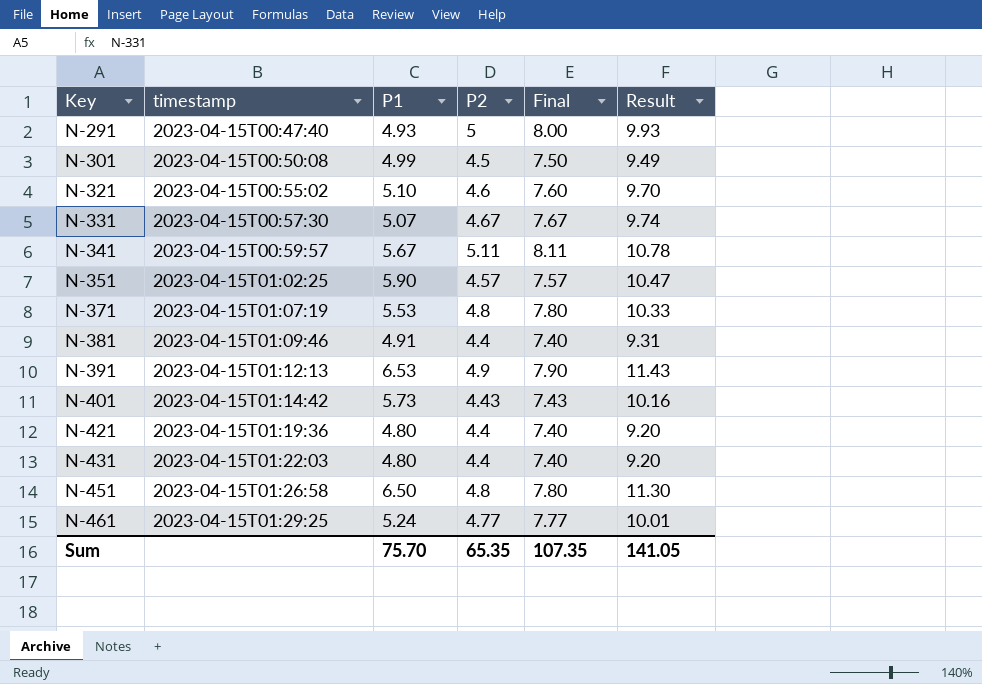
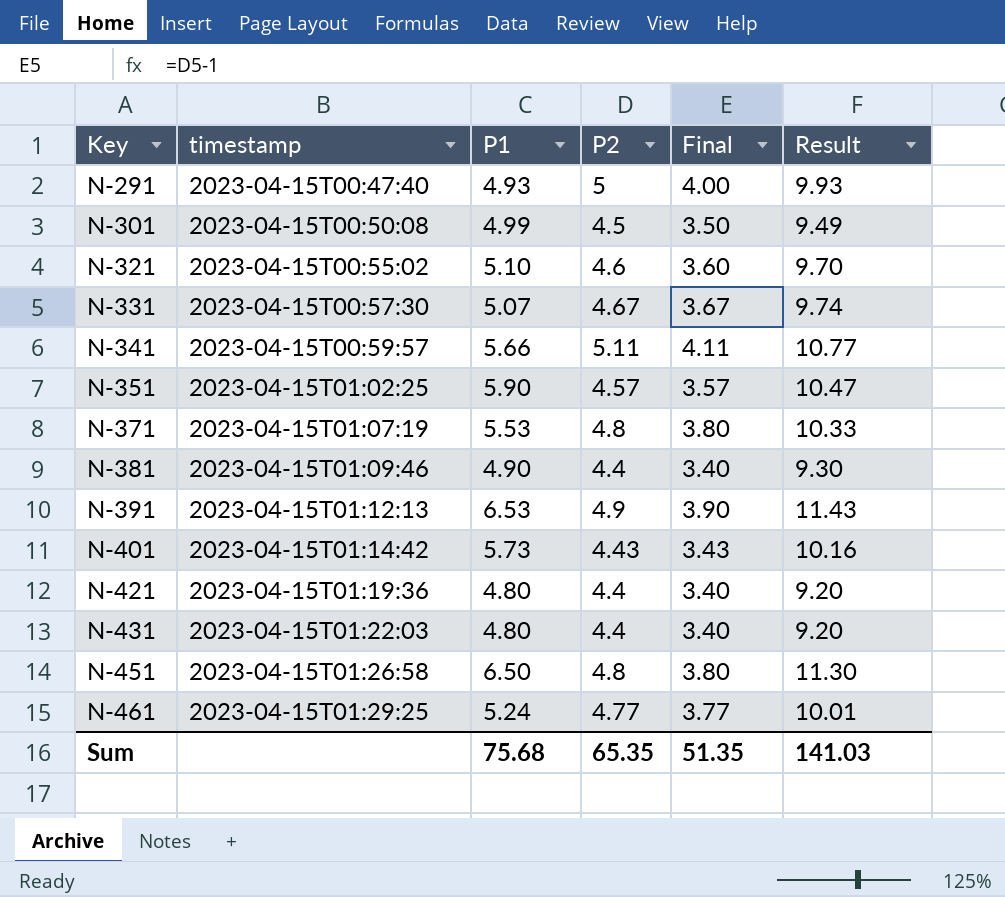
column Final | formula: [P2] + 3 -> [P2] - 1
N-341 | P1: 5.67 -> 5.66
N-341 | Result: 10.78 -> 10.77
N-381 | P1: 4.91 -> 4.90
N-381 | Result: 9.31 -> 9.30
Sum | P1: 75.70 -> 75.68
Sum | Final: 107.35 -> 51.35
Sum | Result: 141.05 -> 141.03

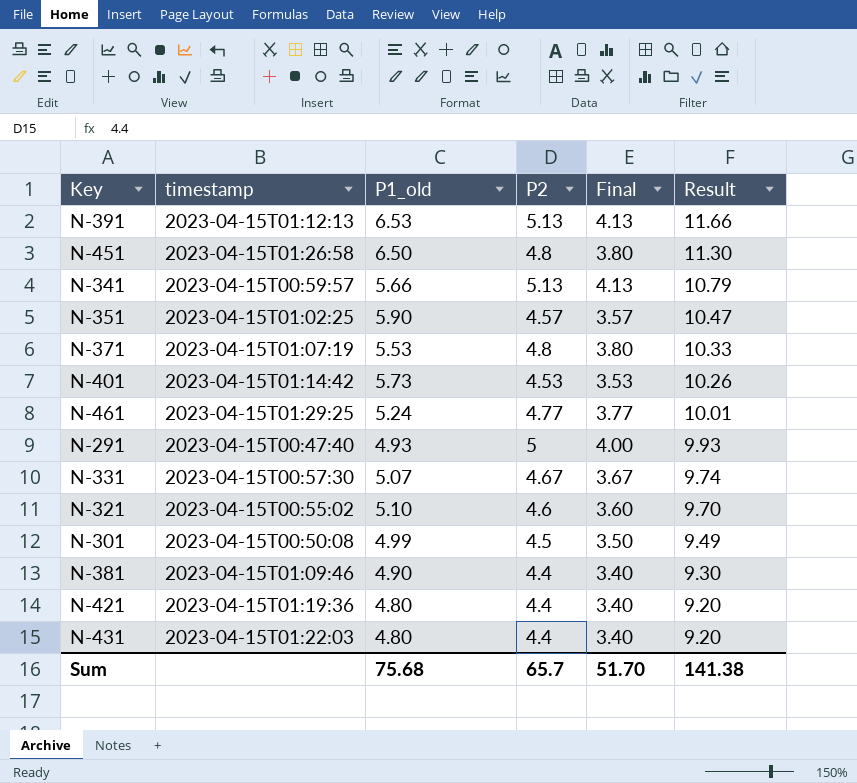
row order: Key ascending -> Result descending
column name: P1 -> P1_old
N-391 | P2: 4.9 -> 5.13
N-391 | Final: 3.90 -> 4.13
N-391 | Result: 11.43 -> 11.66
N-341 | P2: 5.11 -> 5.13
N-341 | Final: 4.11 -> 4.13
N-341 | Result: 10.77 -> 10.79
N-401 | P2: 4.43 -> 4.53
N-401 | Final: 3.43 -> 3.53
N-401 | Result: 10.16 -> 10.26
Sum | P2: 65.35 -> 65.7
Sum | Final: 51.35 -> 51.70
Sum | Result: 141.03 -> 141.38

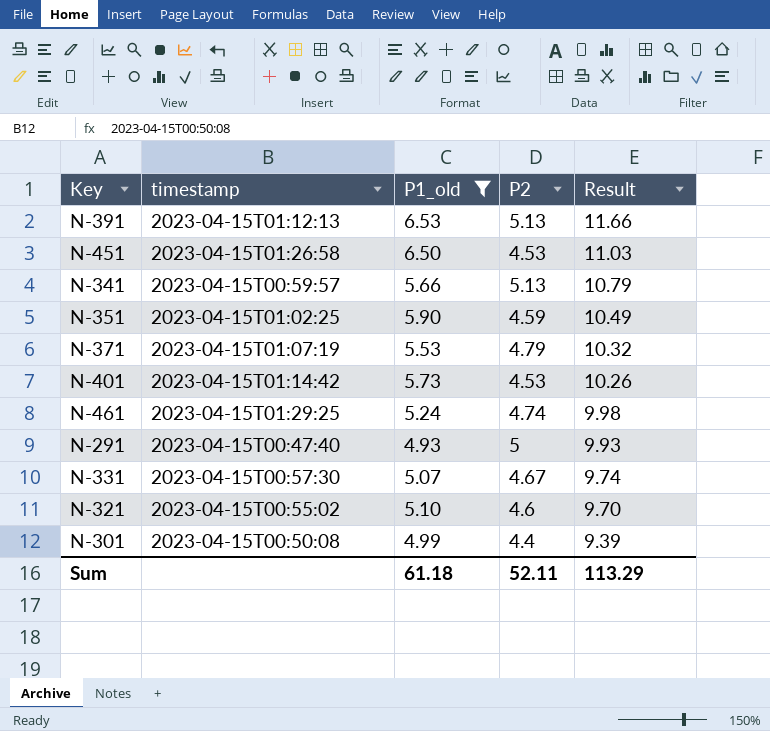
filter: none -> P1_old >= 4.93
column Final | formula: [P2] - 1 -> none
N-451 | P2: 4.8 -> 4.53
N-451 | Result: 11.30 -> 11.03
N-351 | P2: 4.57 -> 4.59
N-351 | Result: 10.47 -> 10.49
N-371 | P2: 4.8 -> 4.79
N-371 | Result: 10.33 -> 10.32
N-461 | P2: 4.77 -> 4.74
N-461 | Result: 10.01 -> 9.98
N-301 | P2: 4.5 -> 4.4
N-301 | Result: 9.49 -> 9.39
Sum | P1_old: 75.68 -> 61.18
Sum | P2: 65.7 -> 52.11
Sum | Result: 141.38 -> 113.29

